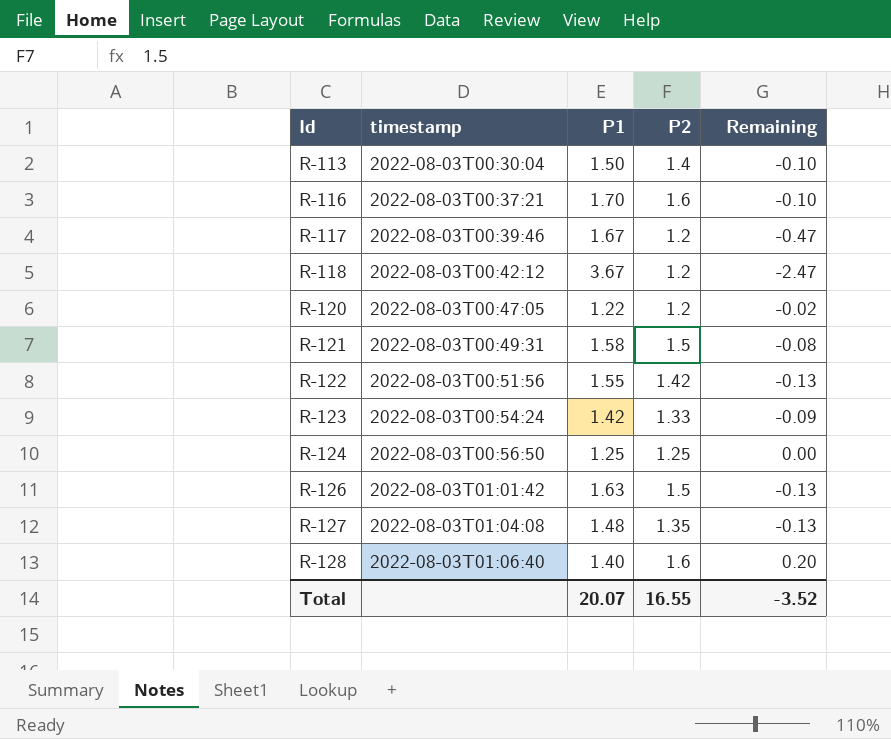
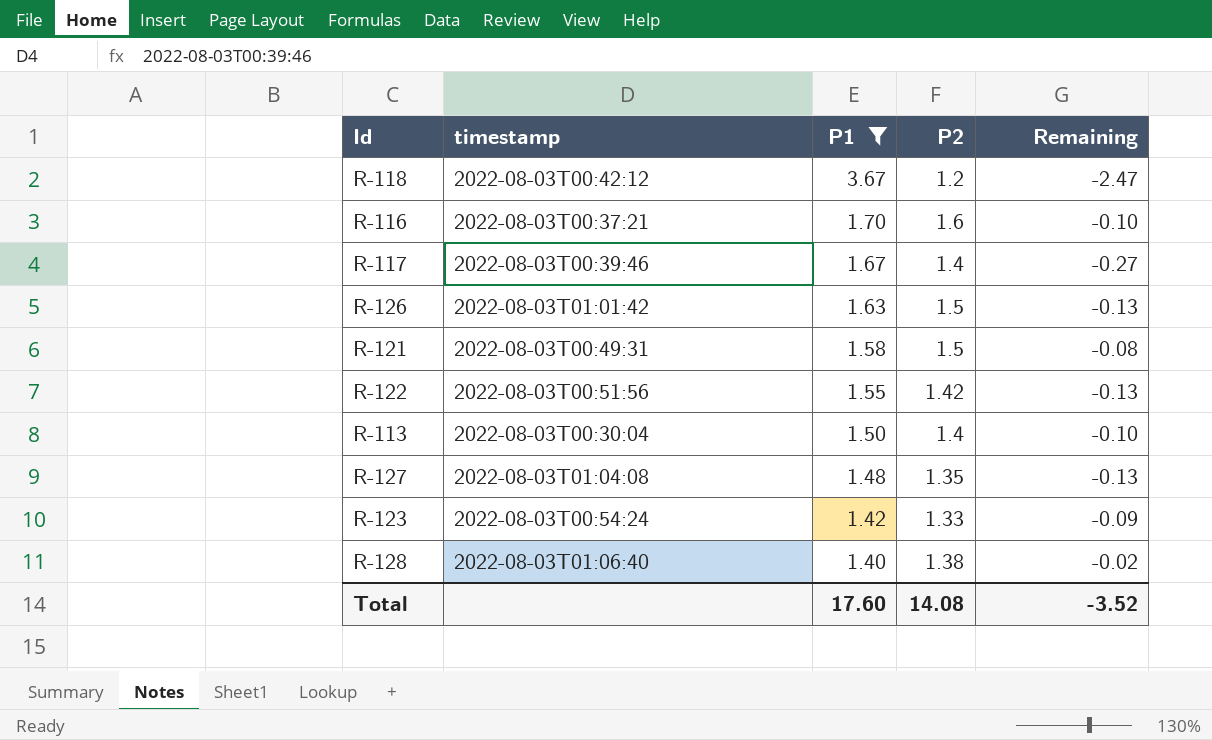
filter: none -> P1 >= 1.40
row order: Id ascending -> P1 descending
R-117 | P2: 1.2 -> 1.4
R-117 | Remaining: -0.47 -> -0.27
R-128 | P2: 1.6 -> 1.38
R-128 | Remaining: 0.20 -> -0.02
Total | P1: 20.07 -> 17.60
Total | P2: 16.55 -> 14.08

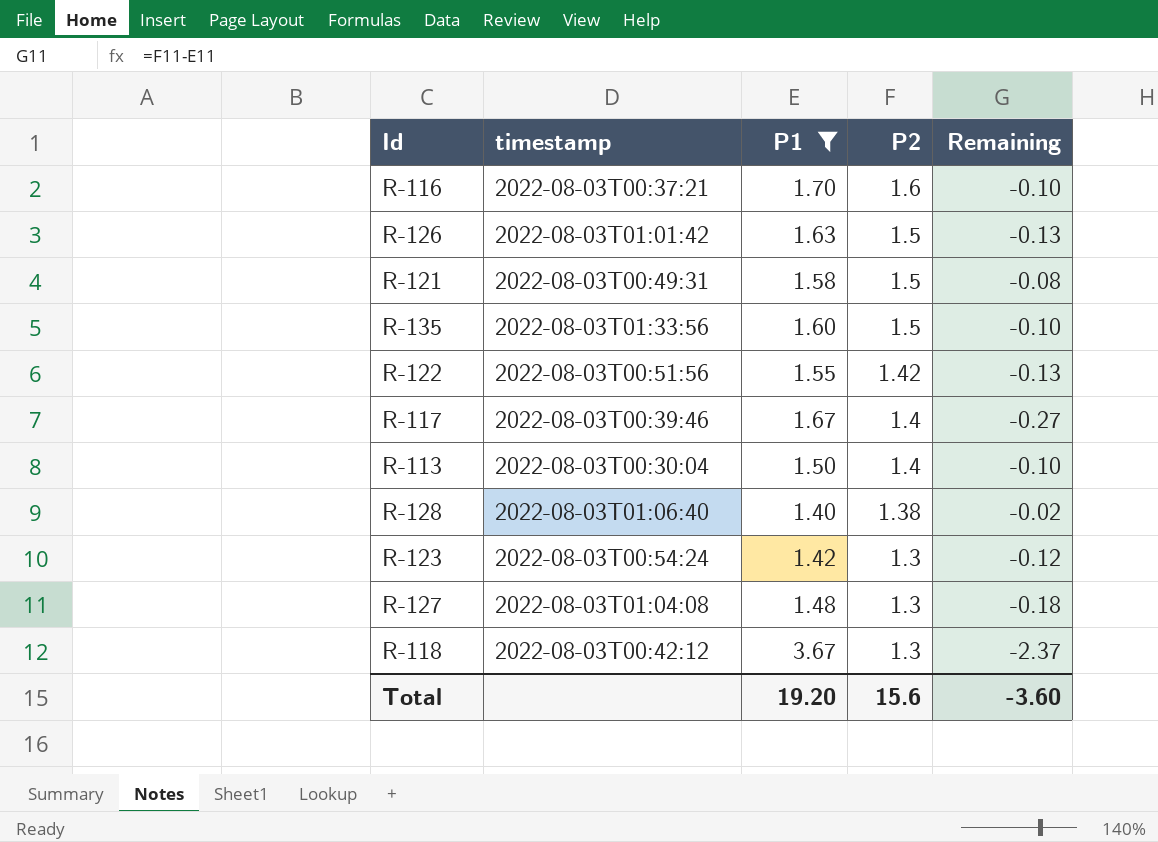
row order: P1 descending -> P2 descending
row R-135: none -> 2022-08-03T01:33:56 | 1.60 | 1.5 | -0.10
R-123 | P2: 1.33 -> 1.3
R-123 | Remaining: -0.09 -> -0.12
R-127 | P2: 1.35 -> 1.3
R-127 | Remaining: -0.13 -> -0.18
R-118 | P2: 1.2 -> 1.3
R-118 | Remaining: -2.47 -> -2.37
Total | P1: 17.60 -> 19.20
Total | P2: 14.08 -> 15.6
Total | Remaining: -3.52 -> -3.60

